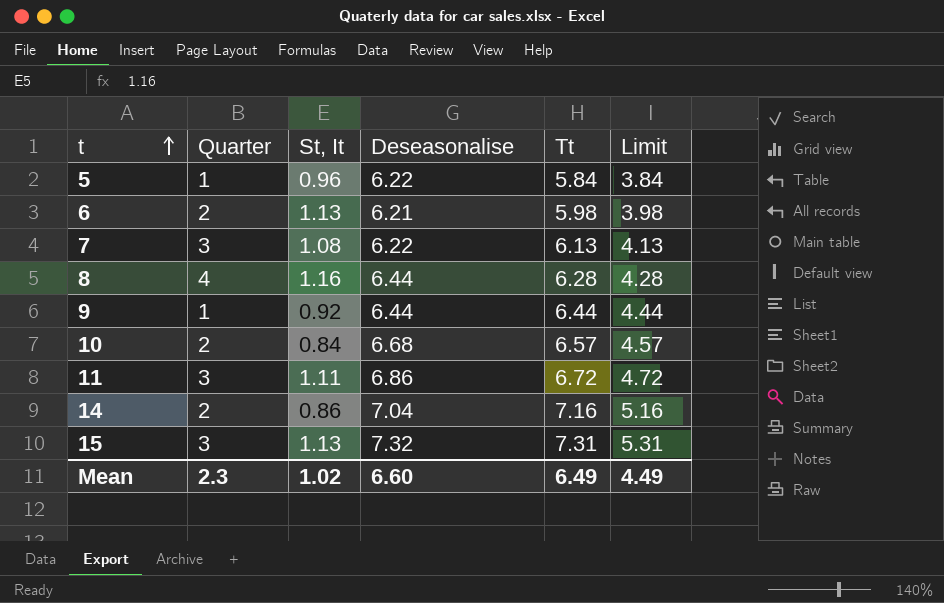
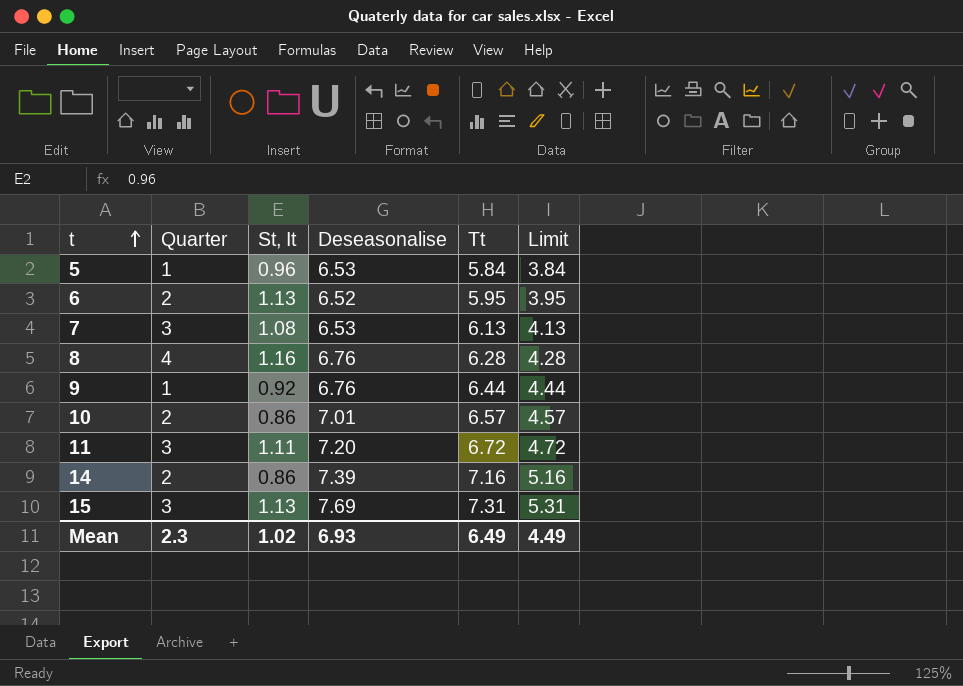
5 | Deseasonalise: 6.22 -> 6.53
6 | Deseasonalise: 6.21 -> 6.52
6 | Tt: 5.98 -> 5.95
6 | Limit: 3.98 -> 3.95
7 | Deseasonalise: 6.22 -> 6.53
8 | Deseasonalise: 6.44 -> 6.76
9 | Deseasonalise: 6.44 -> 6.76
10 | St, It: 0.84 -> 0.86
10 | Deseasonalise: 6.68 -> 7.01
11 | Deseasonalise: 6.86 -> 7.20
14 | Deseasonalise: 7.04 -> 7.39
15 | Deseasonalise: 7.32 -> 7.69
Mean | Deseasonalise: 6.60 -> 6.93

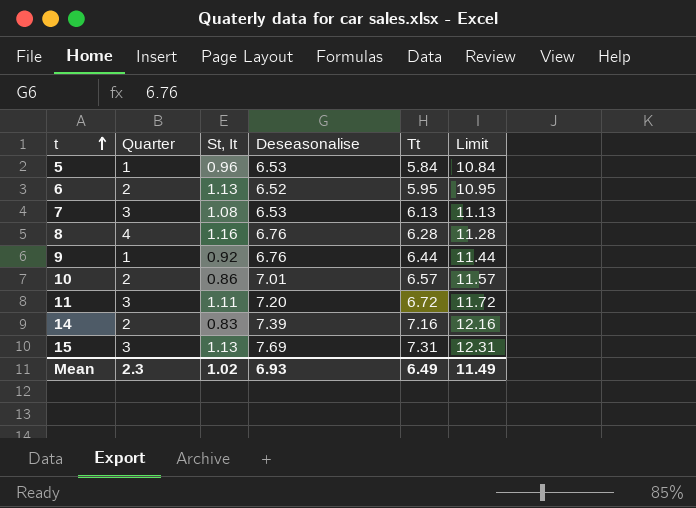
column Limit | formula: [Tt] - 2 -> [Tt] + 5
14 | St, It: 0.86 -> 0.83
Mean | Limit: 4.49 -> 11.49

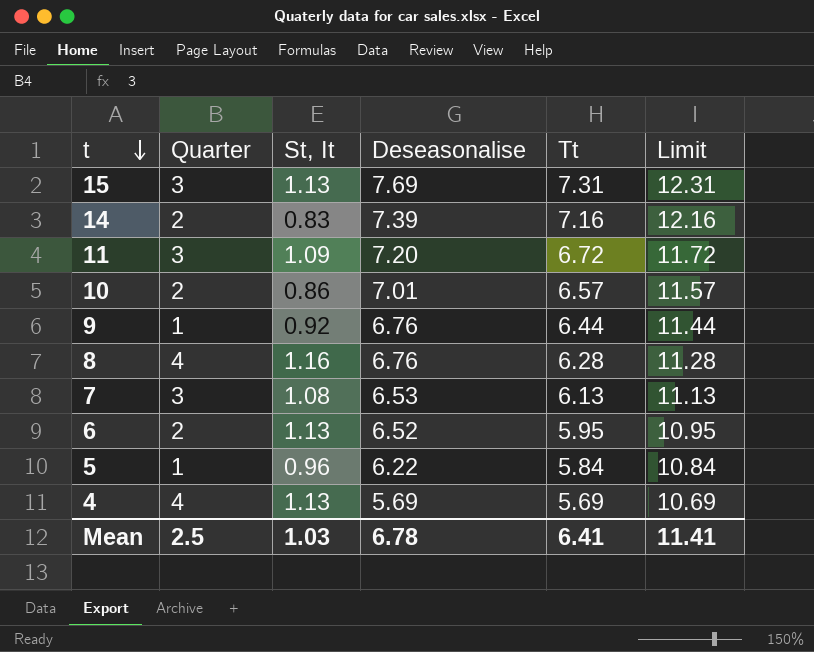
row order: t ascending -> t descending
11 | St, It: 1.11 -> 1.09
5 | Deseasonalise: 6.53 -> 6.22
row 4: none -> 4 | 1.13 | 5.69 | 5.69 | 10.69
Mean | Quarter: 2.3 -> 2.5
Mean | St, It: 1.02 -> 1.03
Mean | Deseasonalise: 6.93 -> 6.78
Mean | Tt: 6.49 -> 6.41
Mean | Limit: 11.49 -> 11.41

